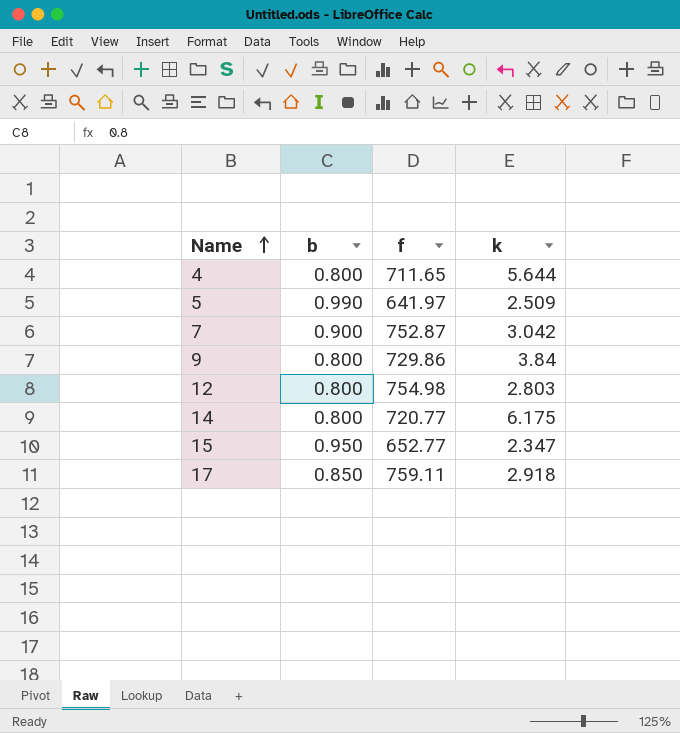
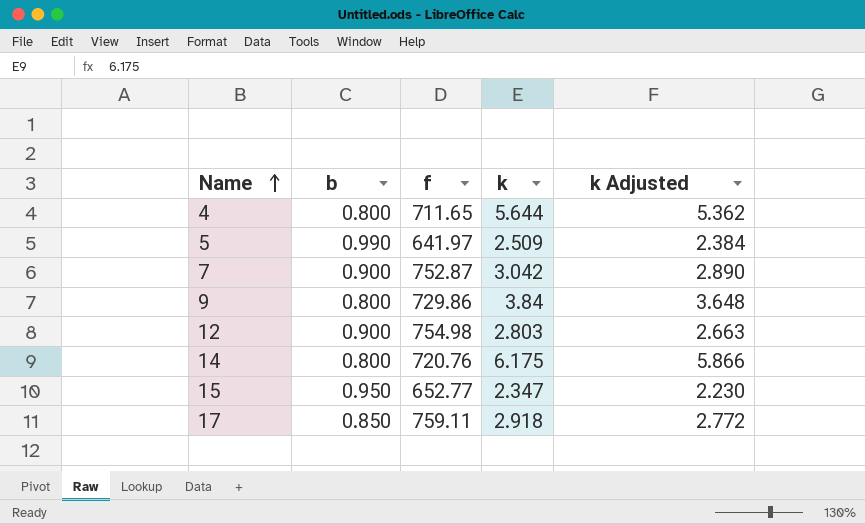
column k Adjusted | formula: none -> [k] * 0.95
12 | b: 0.800 -> 0.900
14 | f: 720.77 -> 720.76

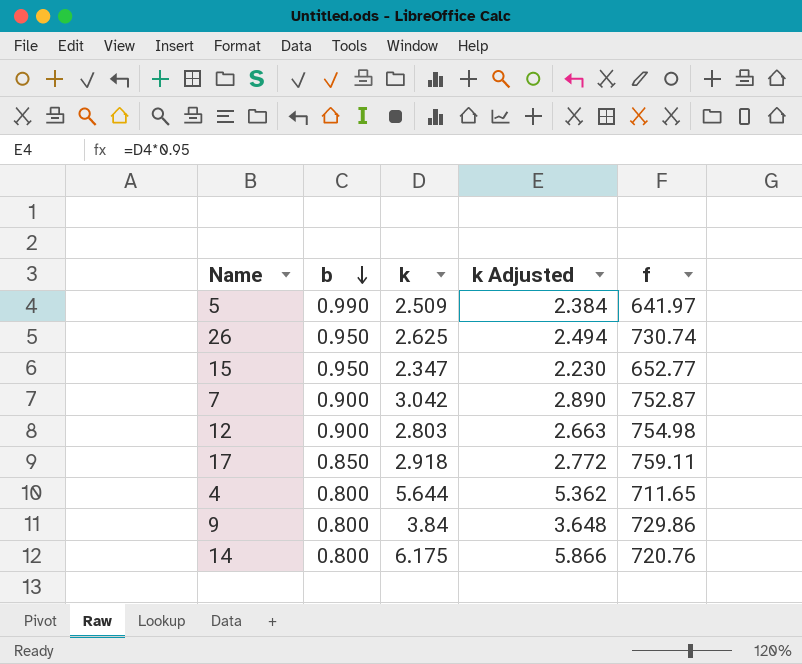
row order: Name ascending -> b descending
column f | position: 3 -> 5
row 26: none -> 0.950 | 2.625 | 2.494 | 730.74

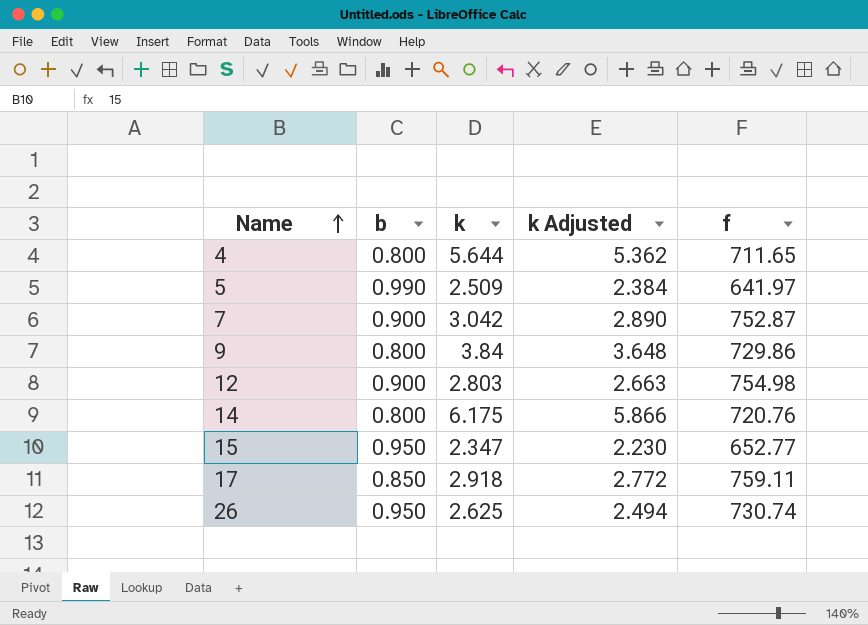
row order: b descending -> Name ascending

